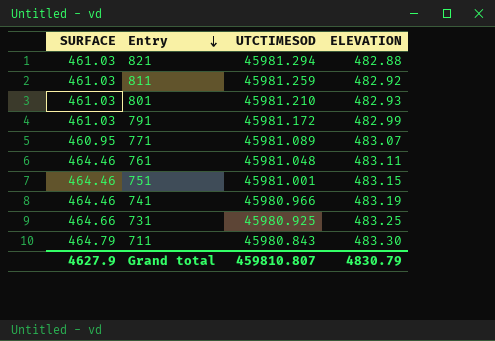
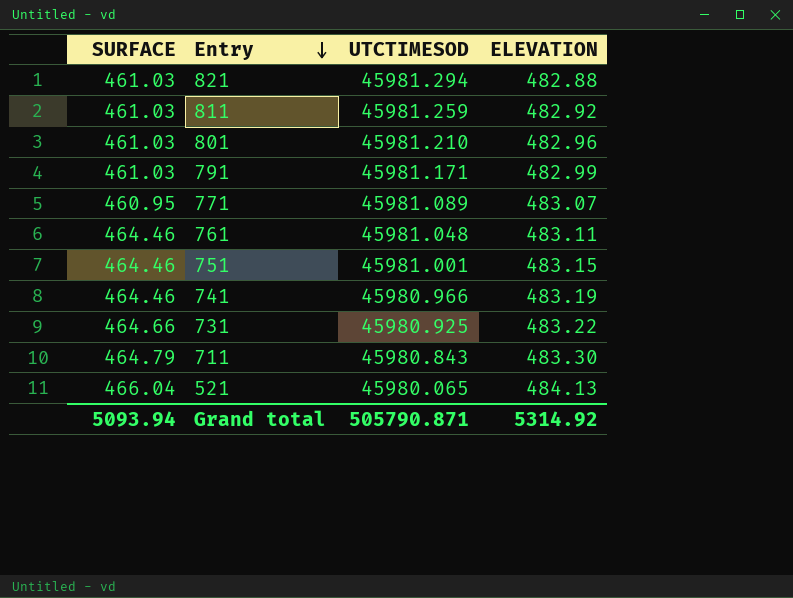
801 | ELEVATION: 482.93 -> 482.96
791 | UTCTIMESOD: 45981.172 -> 45981.171
731 | ELEVATION: 483.25 -> 483.22
row 521: none -> 466.04 | 45980.065 | 484.13
Grand total | SURFACE: 4627.9 -> 5093.94
Grand total | UTCTIMESOD: 459810.807 -> 505790.871
Grand total | ELEVATION: 4830.79 -> 5314.92

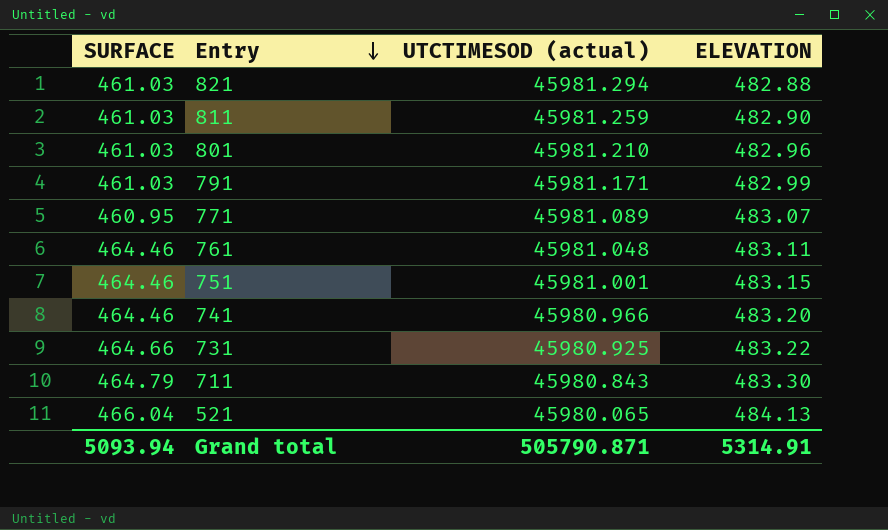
column name: UTCTIMESOD -> UTCTIMESOD (actual)
811 | ELEVATION: 482.92 -> 482.90
741 | ELEVATION: 483.19 -> 483.20
Grand total | ELEVATION: 5314.92 -> 5314.91

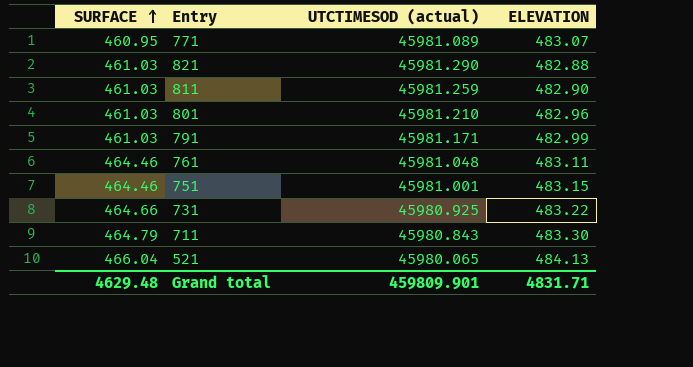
row order: Entry descending -> SURFACE ascending
row 741: 464.46 | 45980.966 | 483.20 -> none
821 | UTCTIMESOD (actual): 45981.294 -> 45981.290
Grand total | SURFACE: 5093.94 -> 4629.48
Grand total | UTCTIMESOD (actual): 505790.871 -> 459809.901
Grand total | ELEVATION: 5314.91 -> 4831.71

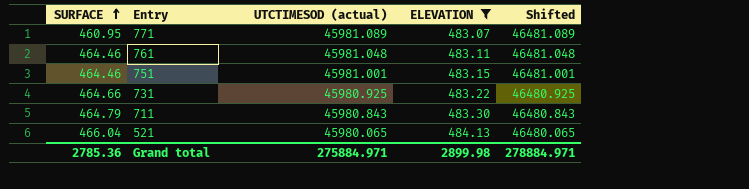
filter: none -> ELEVATION >= 483.07
column Shifted | formula: none -> [UTCTIMESOD (actual)] + 500
Grand total | SURFACE: 4629.48 -> 2785.36
Grand total | UTCTIMESOD (actual): 459809.901 -> 275884.971
Grand total | ELEVATION: 4831.71 -> 2899.98

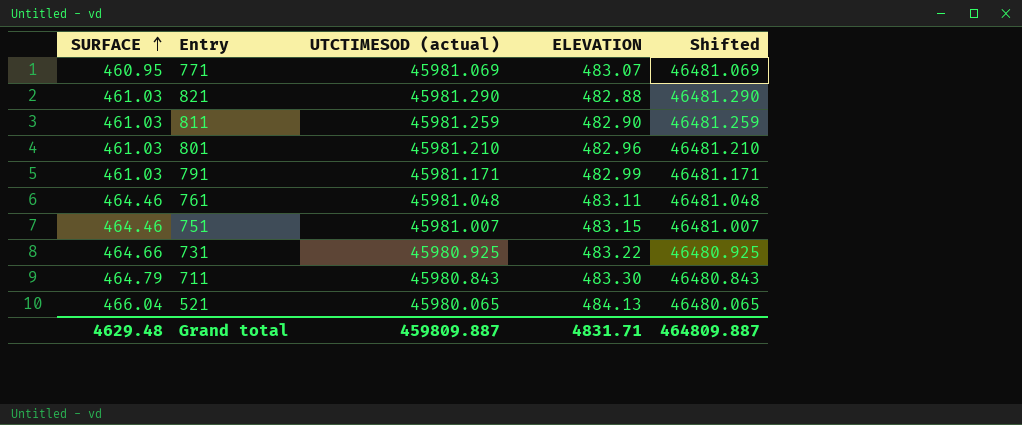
filter: ELEVATION >= 483.07 -> none
771 | UTCTIMESOD (actual): 45981.089 -> 45981.069
771 | Shifted: 46481.089 -> 46481.069
751 | UTCTIMESOD (actual): 45981.001 -> 45981.007
751 | Shifted: 46481.001 -> 46481.007
Grand total | SURFACE: 2785.36 -> 4629.48
Grand total | UTCTIMESOD (actual): 275884.971 -> 459809.887
Grand total | ELEVATION: 2899.98 -> 4831.71
Grand total | Shifted: 278884.971 -> 464809.887

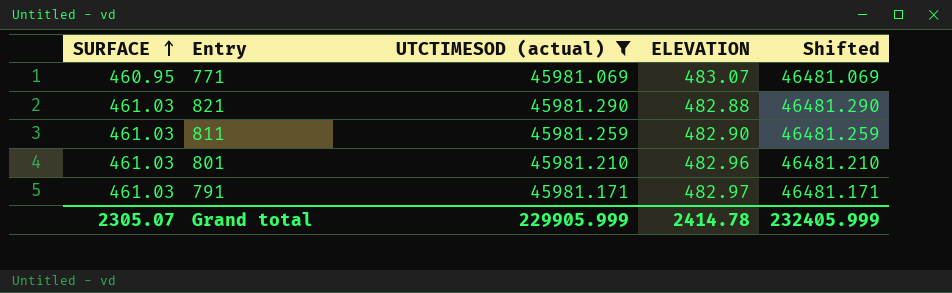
filter: none -> UTCTIMESOD (actual) >= 45981.069
791 | ELEVATION: 482.99 -> 482.97
Grand total | SURFACE: 4629.48 -> 2305.07
Grand total | UTCTIMESOD (actual): 459809.887 -> 229905.999
Grand total | ELEVATION: 4831.71 -> 2414.78
Grand total | Shifted: 464809.887 -> 232405.999

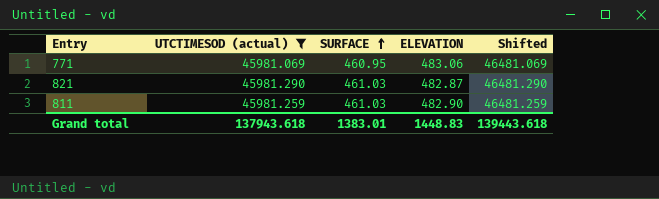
column SURFACE | position: 1 -> 3
row 801: 461.03 | 45981.210 | 482.96 | 46481.210 -> none
row 791: 461.03 | 45981.171 | 482.97 | 46481.171 -> none
771 | ELEVATION: 483.07 -> 483.06
821 | ELEVATION: 482.88 -> 482.87
Grand total | UTCTIMESOD (actual): 229905.999 -> 137943.618
Grand total | SURFACE: 2305.07 -> 1383.01
Grand total | ELEVATION: 2414.78 -> 1448.83
Grand total | Shifted: 232405.999 -> 139443.618

